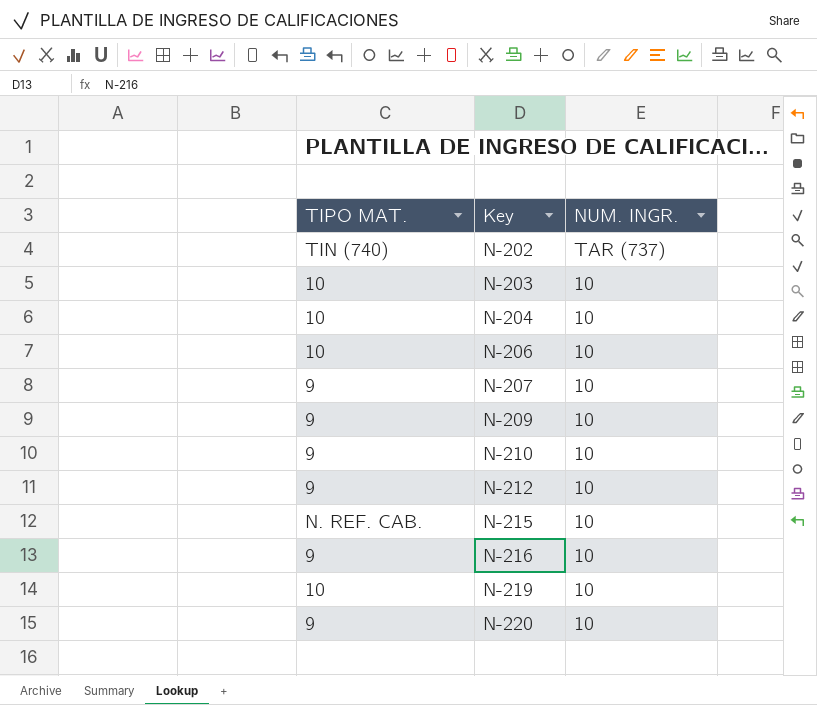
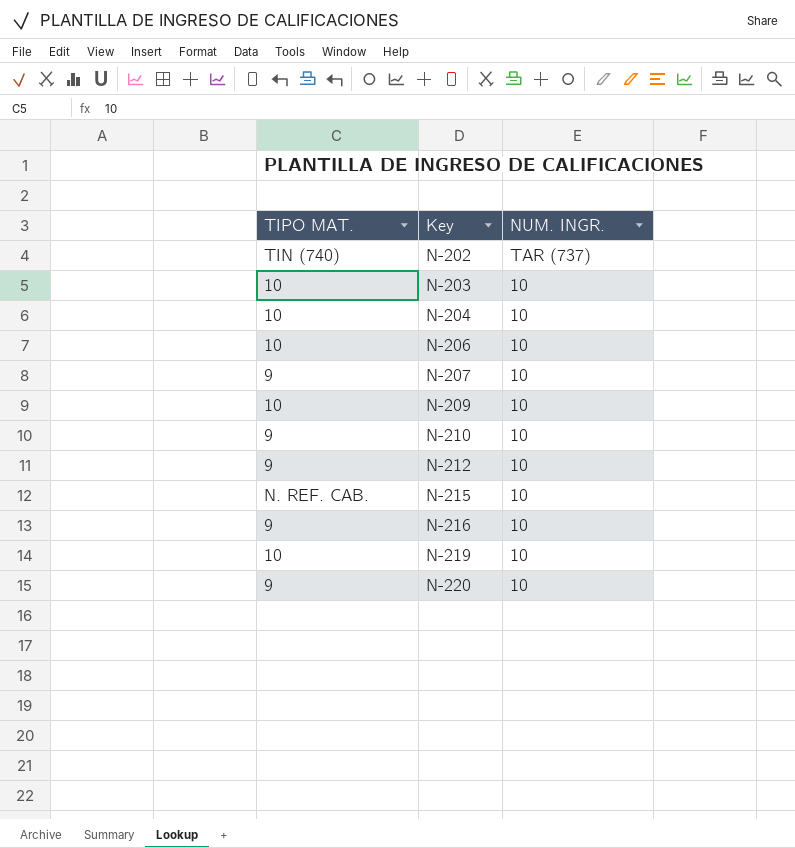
N-209 | TIPO MAT.: 9 -> 10

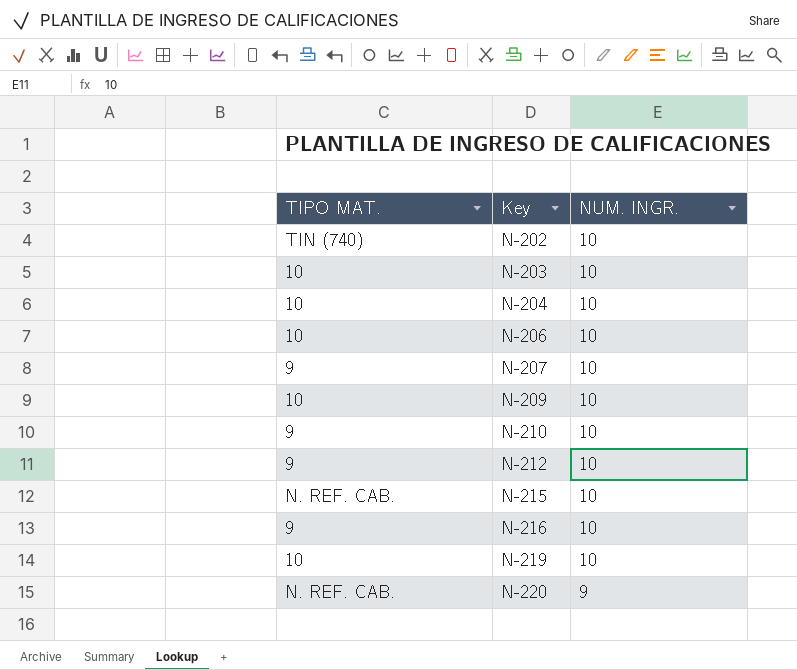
N-202 | NUM. INGR.: TAR (737) -> 10
N-220 | TIPO MAT.: 9 -> N. REF. CAB.
N-220 | NUM. INGR.: 10 -> 9

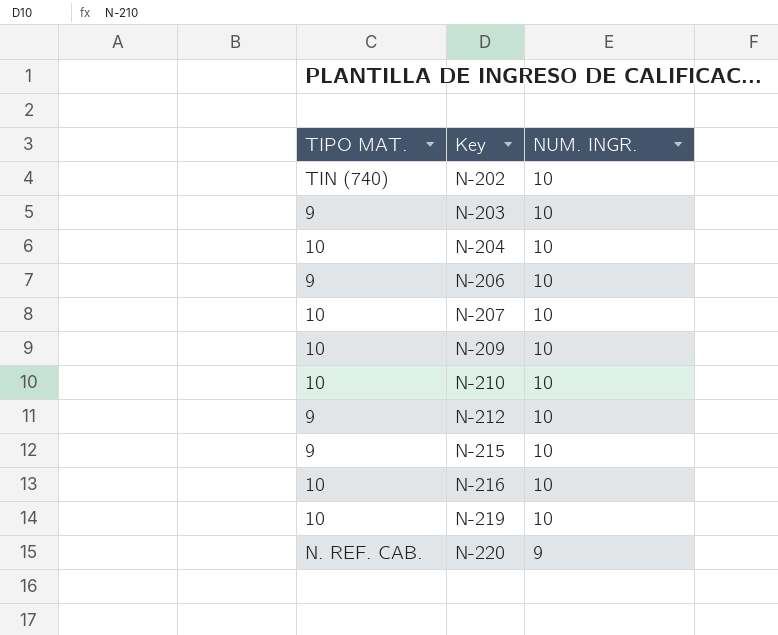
N-203 | TIPO MAT.: 10 -> 9
N-206 | TIPO MAT.: 10 -> 9
N-207 | TIPO MAT.: 9 -> 10
N-210 | TIPO MAT.: 9 -> 10
N-215 | TIPO MAT.: N. REF. CAB. -> 9
N-216 | TIPO MAT.: 9 -> 10

